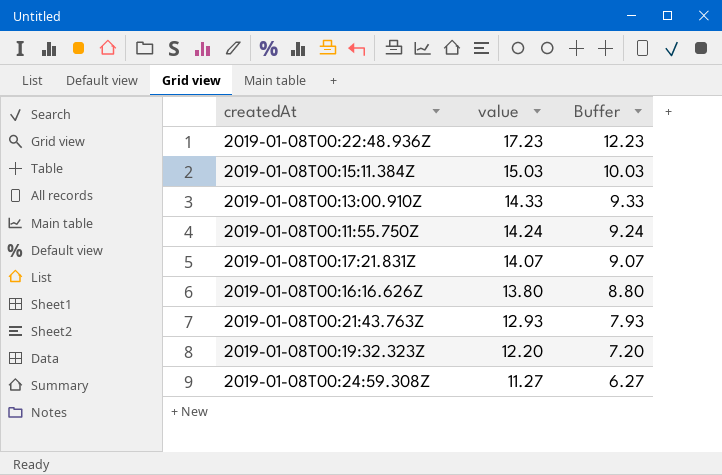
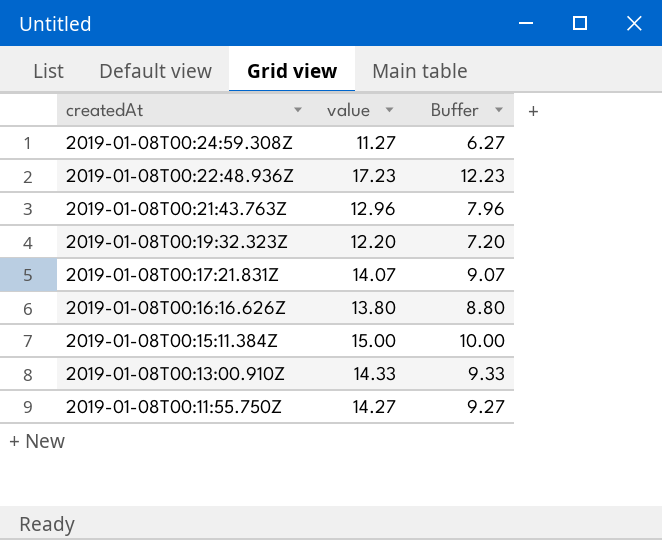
row order: value descending -> createdAt descending
2019-01-08T00:21:43.763Z | value: 12.93 -> 12.96
2019-01-08T00:21:43.763Z | Buffer: 7.93 -> 7.96
2019-01-08T00:15:11.384Z | value: 15.03 -> 15.00
2019-01-08T00:15:11.384Z | Buffer: 10.03 -> 10.00
2019-01-08T00:11:55.750Z | value: 14.24 -> 14.27
2019-01-08T00:11:55.750Z | Buffer: 9.24 -> 9.27

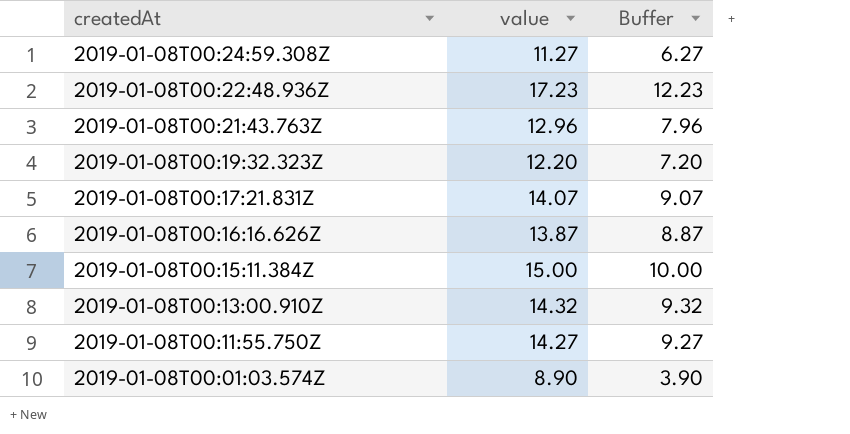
2019-01-08T00:16:16.626Z | value: 13.80 -> 13.87
2019-01-08T00:16:16.626Z | Buffer: 8.80 -> 8.87
2019-01-08T00:13:00.910Z | value: 14.33 -> 14.32
2019-01-08T00:13:00.910Z | Buffer: 9.33 -> 9.32
row 2019-01-08T00:01:03.574Z: none -> 8.90 | 3.90

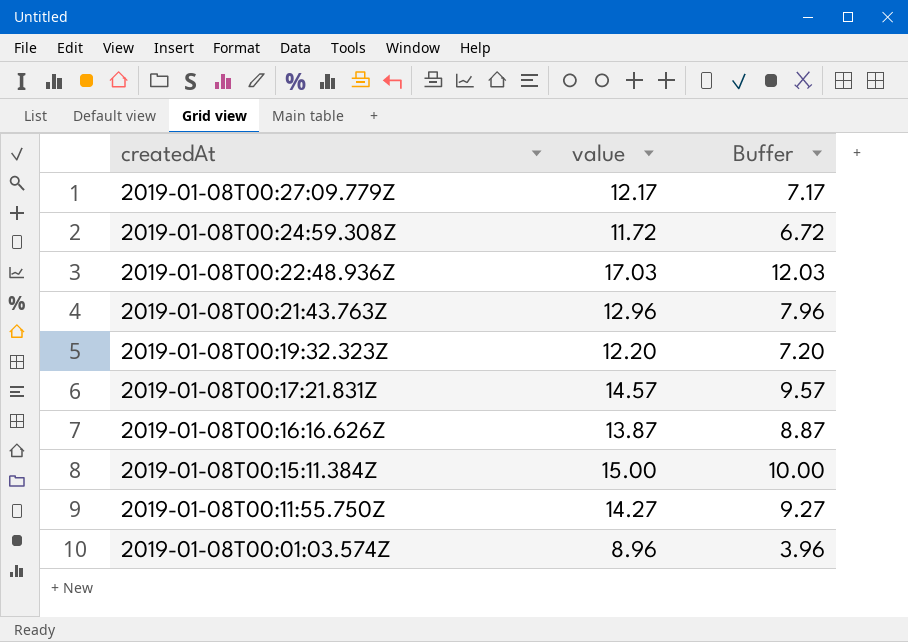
row 2019-01-08T00:13:00.910Z: 14.32 | 9.32 -> none
row 2019-01-08T00:27:09.779Z: none -> 12.17 | 7.17
2019-01-08T00:24:59.308Z | value: 11.27 -> 11.72
2019-01-08T00:24:59.308Z | Buffer: 6.27 -> 6.72
2019-01-08T00:22:48.936Z | value: 17.23 -> 17.03
2019-01-08T00:22:48.936Z | Buffer: 12.23 -> 12.03
2019-01-08T00:17:21.831Z | value: 14.07 -> 14.57
2019-01-08T00:17:21.831Z | Buffer: 9.07 -> 9.57
2019-01-08T00:01:03.574Z | value: 8.90 -> 8.96
2019-01-08T00:01:03.574Z | Buffer: 3.90 -> 3.96

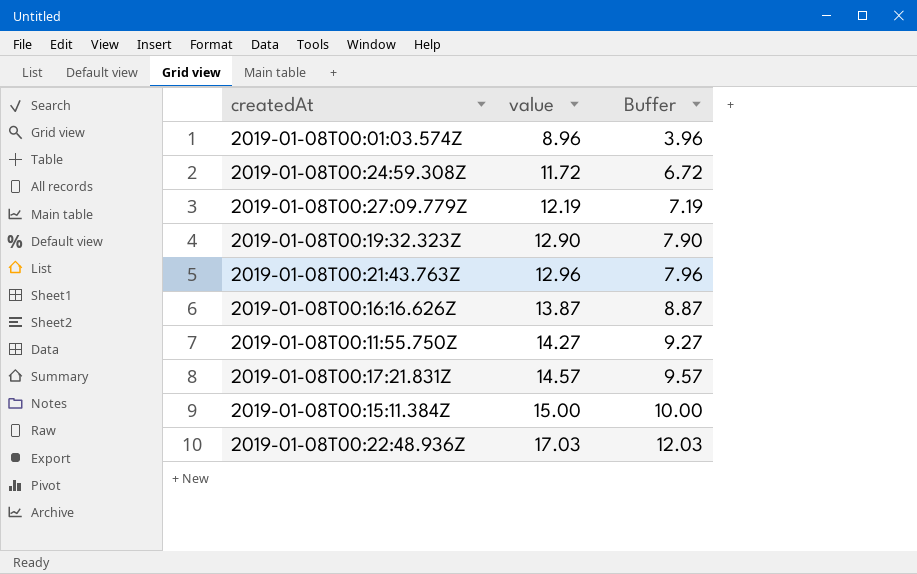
row order: createdAt descending -> value ascending
2019-01-08T00:27:09.779Z | value: 12.17 -> 12.19
2019-01-08T00:27:09.779Z | Buffer: 7.17 -> 7.19
2019-01-08T00:19:32.323Z | value: 12.20 -> 12.90
2019-01-08T00:19:32.323Z | Buffer: 7.20 -> 7.90

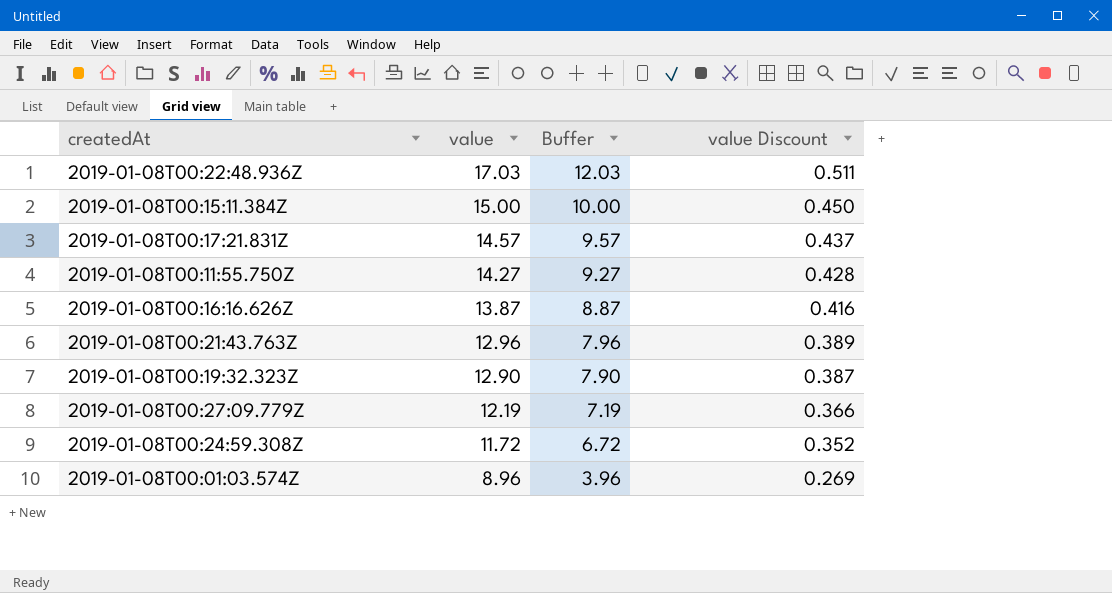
row order: value ascending -> value descending
column value Discount | formula: none -> [value] * 0.03

